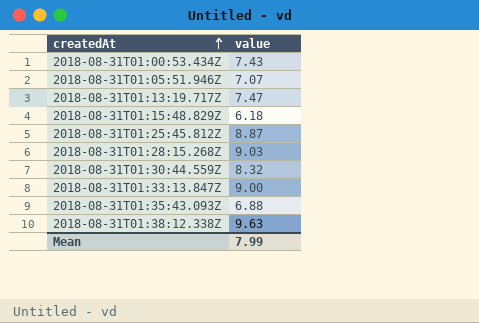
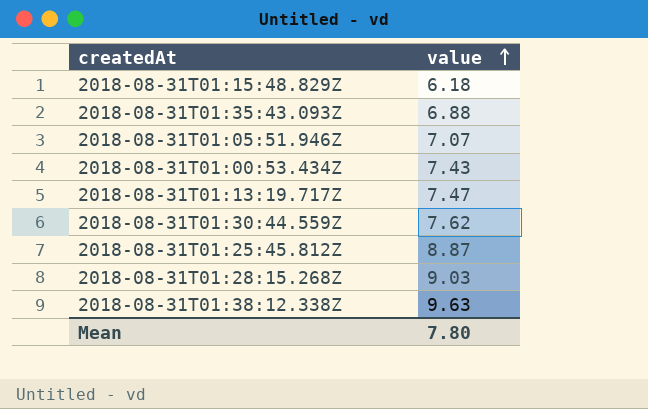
row order: createdAt ascending -> value ascending
row 2018-08-31T01:33:13.847Z: 9.00 -> none
2018-08-31T01:30:44.559Z | value: 8.32 -> 7.62
Mean | value: 7.99 -> 7.80

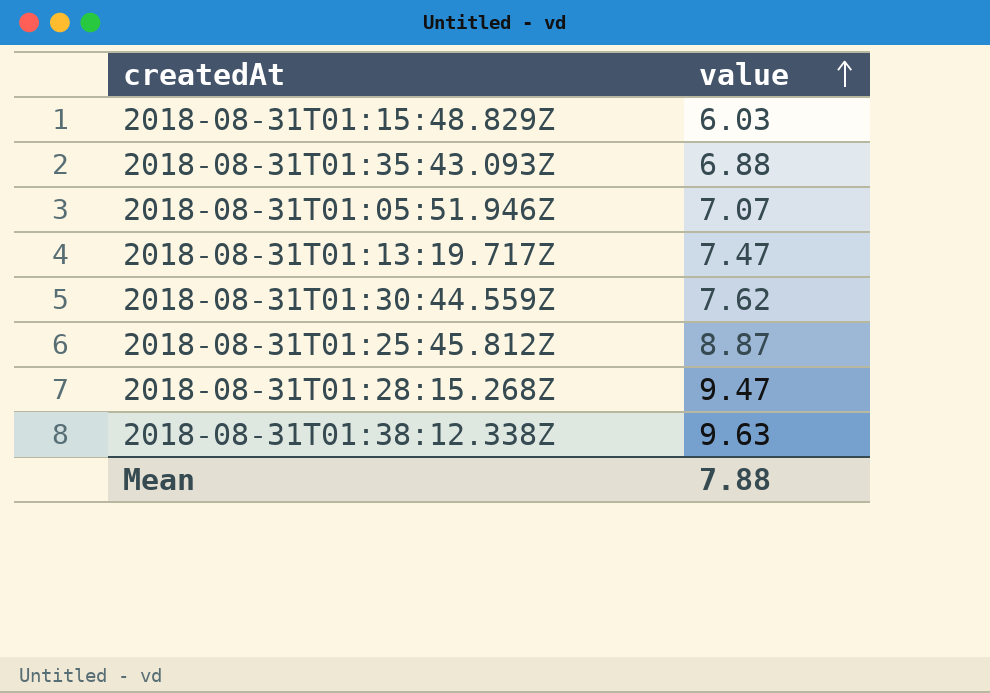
row 2018-08-31T01:00:53.434Z: 7.43 -> none
2018-08-31T01:15:48.829Z | value: 6.18 -> 6.03
2018-08-31T01:28:15.268Z | value: 9.03 -> 9.47
Mean | value: 7.80 -> 7.88

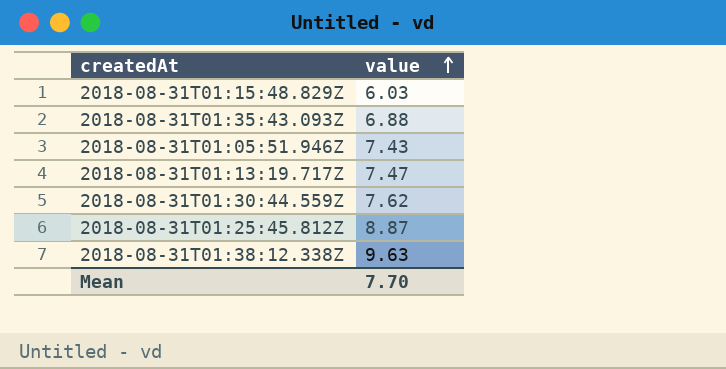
row 2018-08-31T01:28:15.268Z: 9.47 -> none
2018-08-31T01:05:51.946Z | value: 7.07 -> 7.43
Mean | value: 7.88 -> 7.70

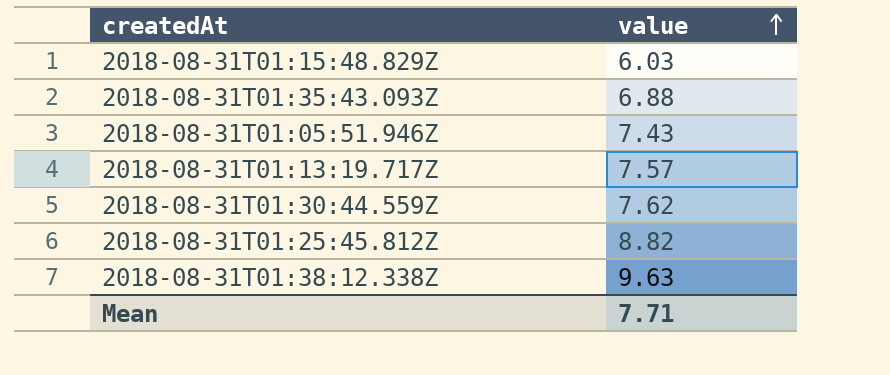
2018-08-31T01:13:19.717Z | value: 7.47 -> 7.57
2018-08-31T01:25:45.812Z | value: 8.87 -> 8.82
Mean | value: 7.70 -> 7.71

